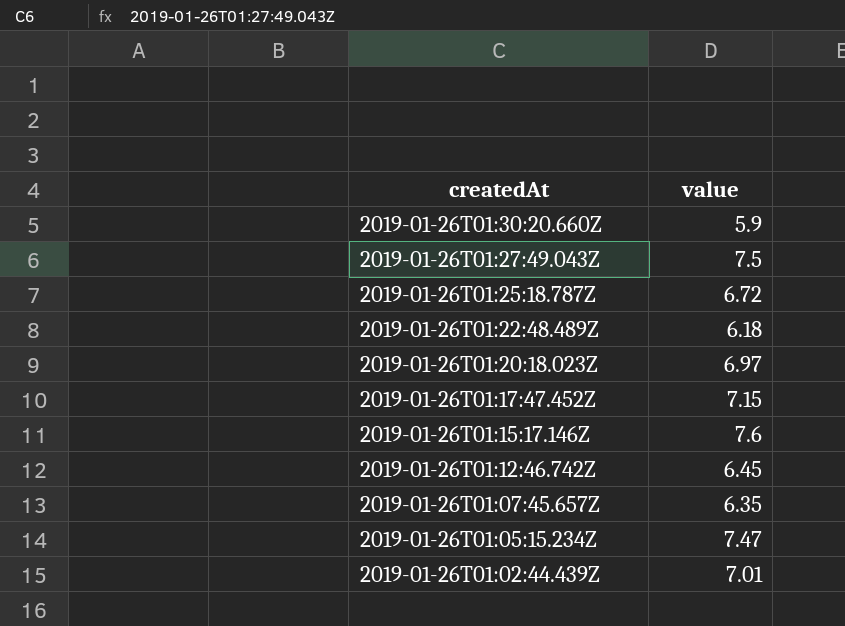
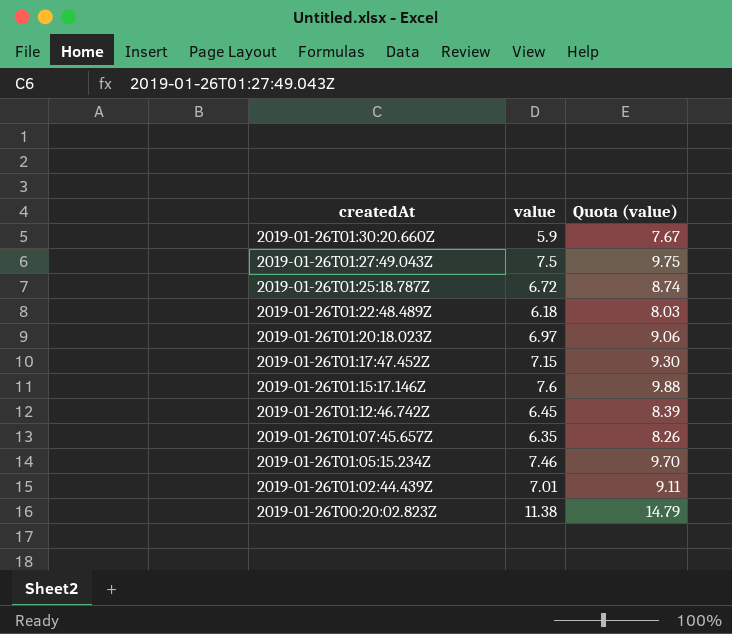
column Quota (value) | formula: none -> [value] * 1.3
2019-01-26T01:05:15.234Z | value: 7.47 -> 7.46
row 2019-01-26T00:20:02.823Z: none -> 11.38 | 14.79

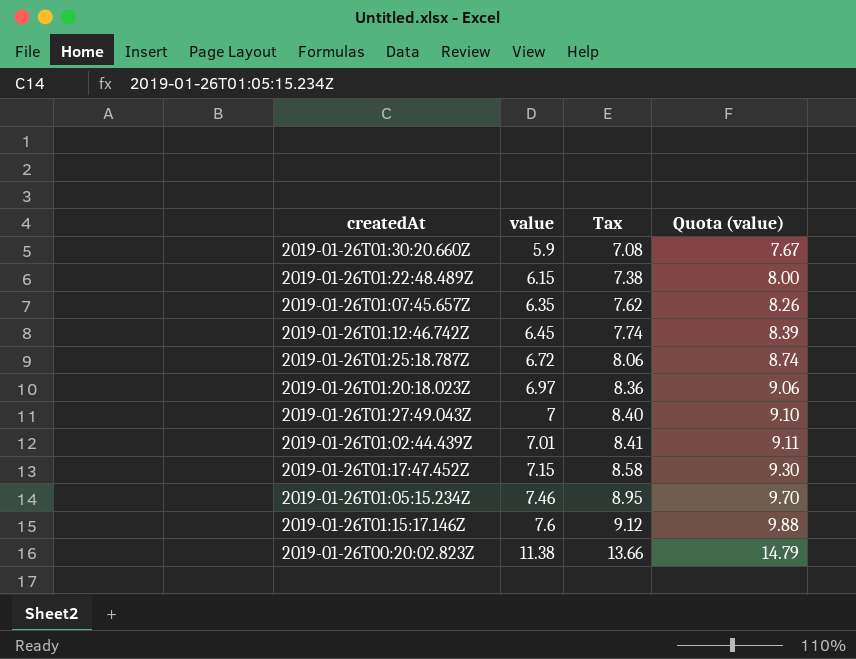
row order: createdAt descending -> value ascending
column Tax | formula: none -> [value] * 1.2
2019-01-26T01:22:48.489Z | value: 6.18 -> 6.15
2019-01-26T01:22:48.489Z | Quota (value): 8.03 -> 8.00
2019-01-26T01:27:49.043Z | value: 7.5 -> 7
2019-01-26T01:27:49.043Z | Quota (value): 9.75 -> 9.10

